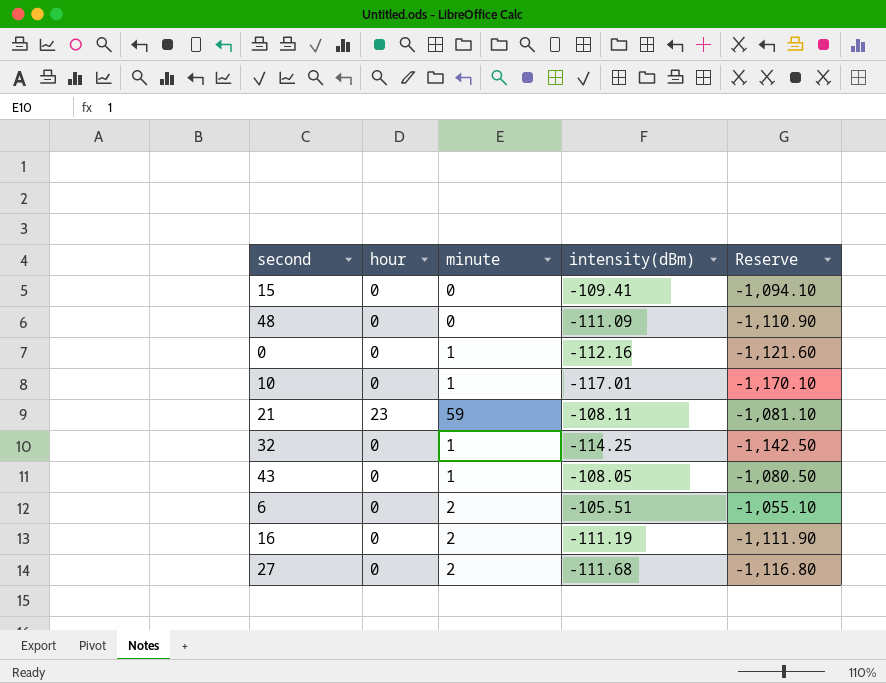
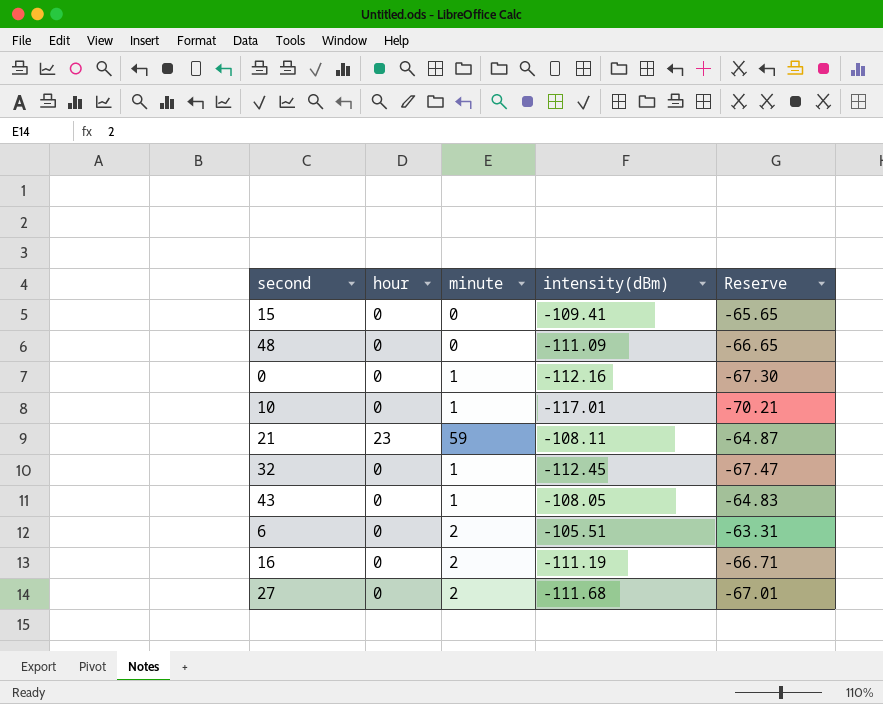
column Reserve | formula: [intensity(dBm)] * 10 -> [intensity(dBm)] * 0.6
32 | intensity(dBm): -114.25 -> -112.45

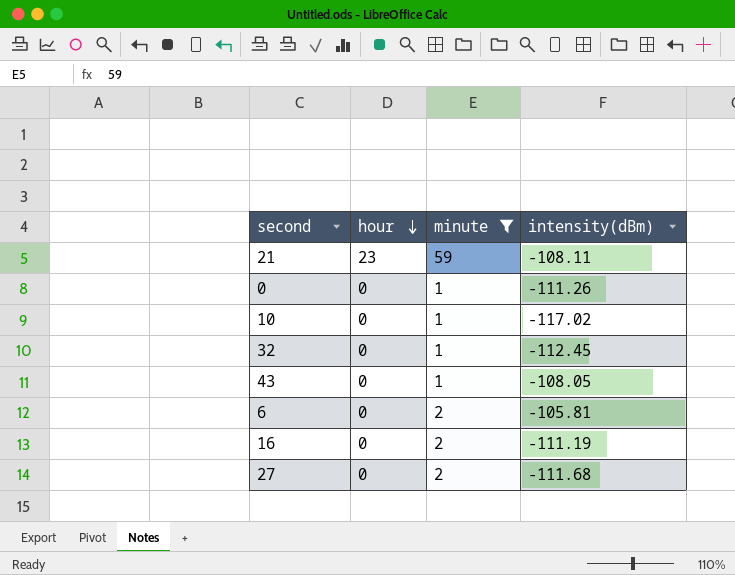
filter: none -> minute != 0
row order: none -> hour descending
column Reserve | formula: [intensity(dBm)] * 0.6 -> none
0 | intensity(dBm): -112.16 -> -111.26
10 | intensity(dBm): -117.01 -> -117.02
6 | intensity(dBm): -105.51 -> -105.81

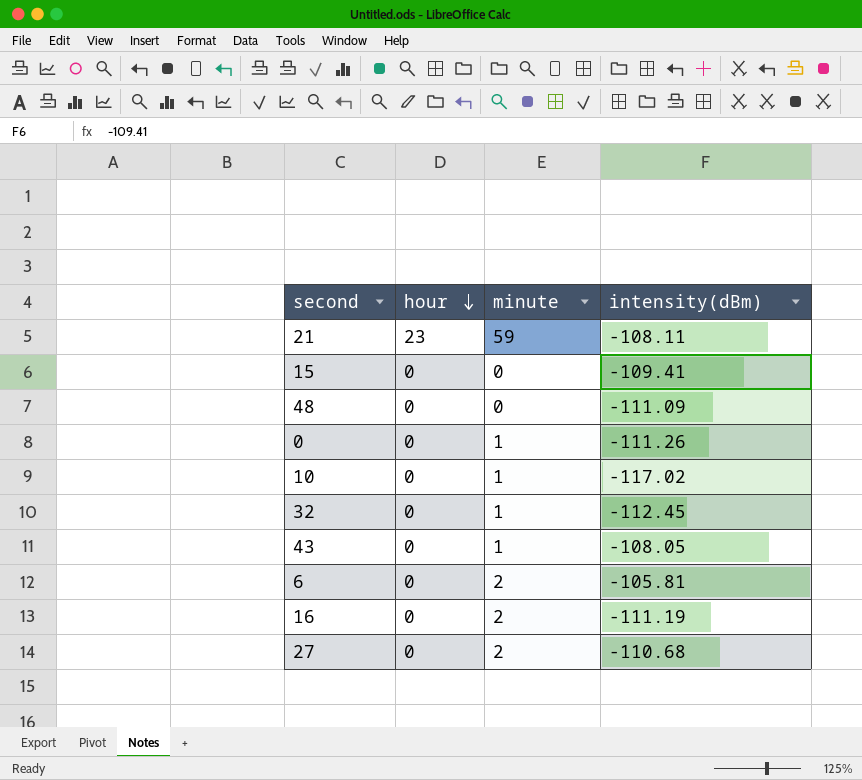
filter: minute != 0 -> none
27 | intensity(dBm): -111.68 -> -110.68

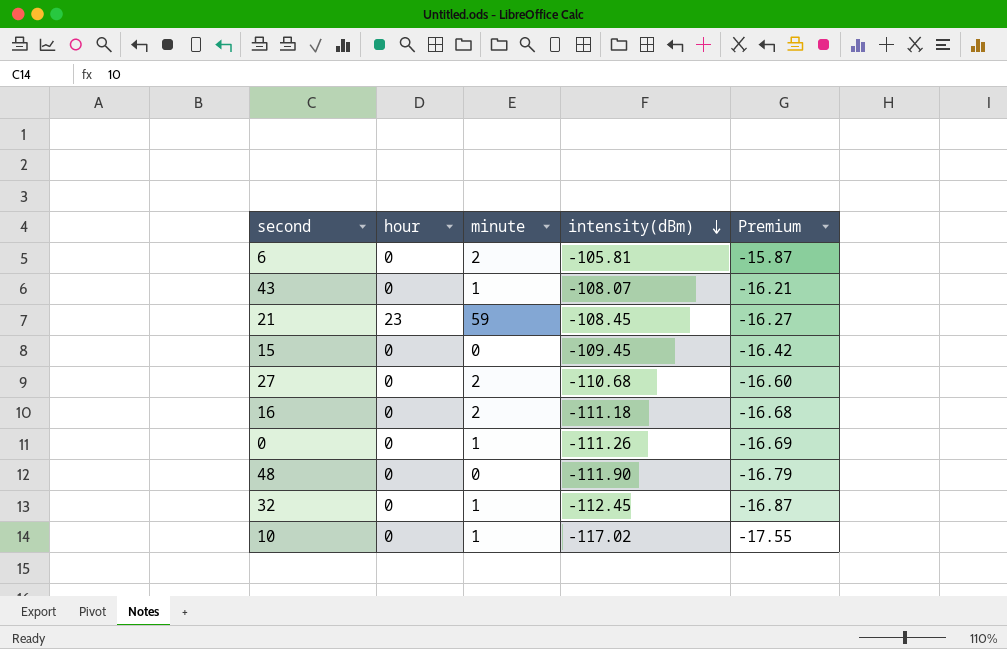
row order: hour descending -> intensity(dBm) descending
column Premium | formula: none -> [intensity(dBm)] * 0.15
43 | intensity(dBm): -108.05 -> -108.07
21 | intensity(dBm): -108.11 -> -108.45
15 | intensity(dBm): -109.41 -> -109.45
16 | intensity(dBm): -111.19 -> -111.18
48 | intensity(dBm): -111.09 -> -111.90

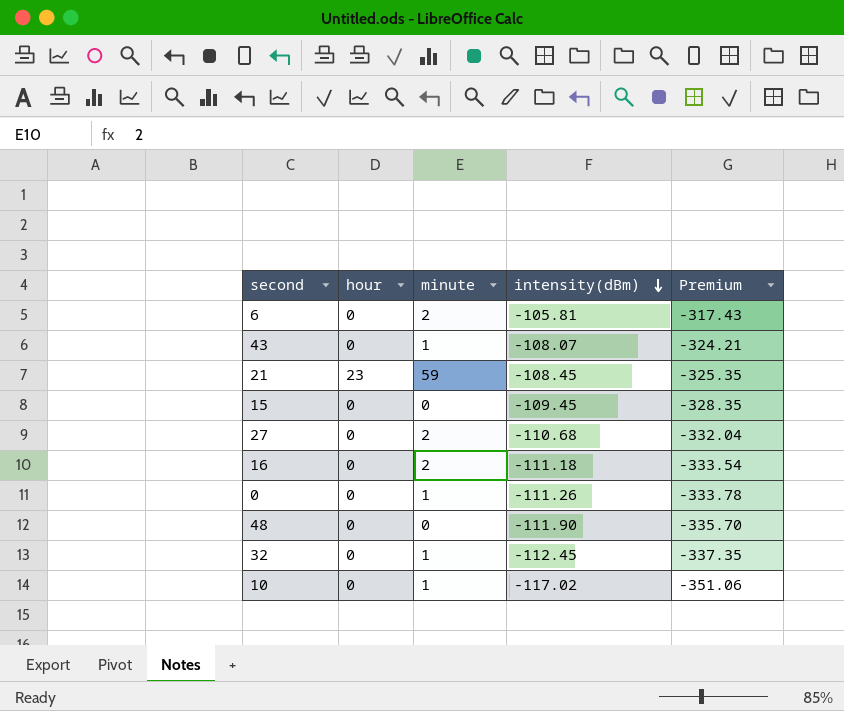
column Premium | formula: [intensity(dBm)] * 0.15 -> [intensity(dBm)] * 3

